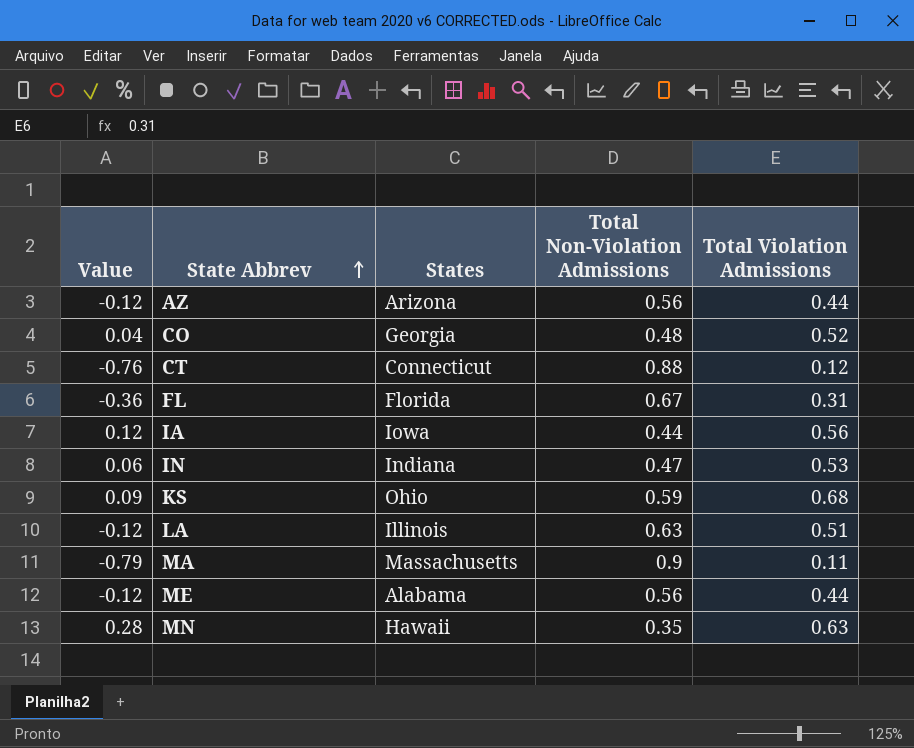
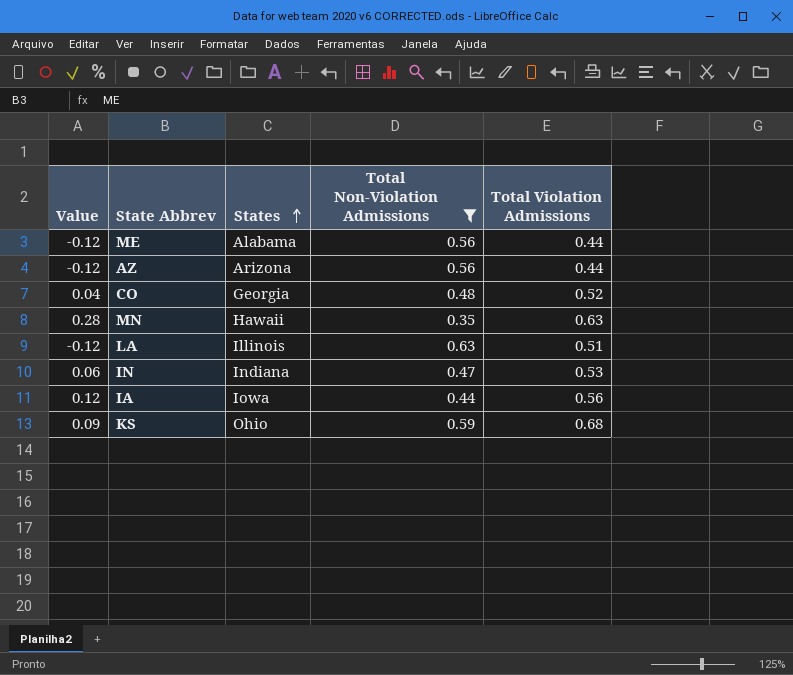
filter: none -> Total Non-Violation Admissions <= 0.63
row order: State Abbrev ascending -> States ascending

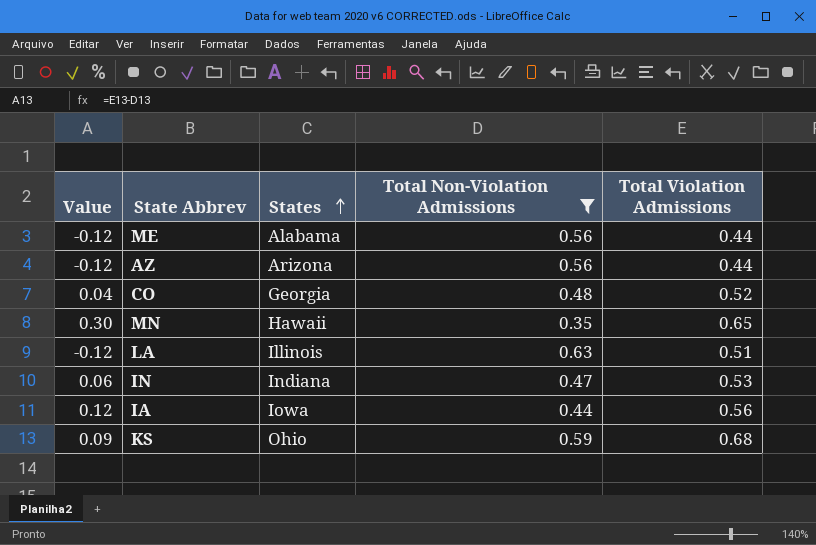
MN | Value: 0.28 -> 0.30
MN | Total Violation Admissions: 0.63 -> 0.65

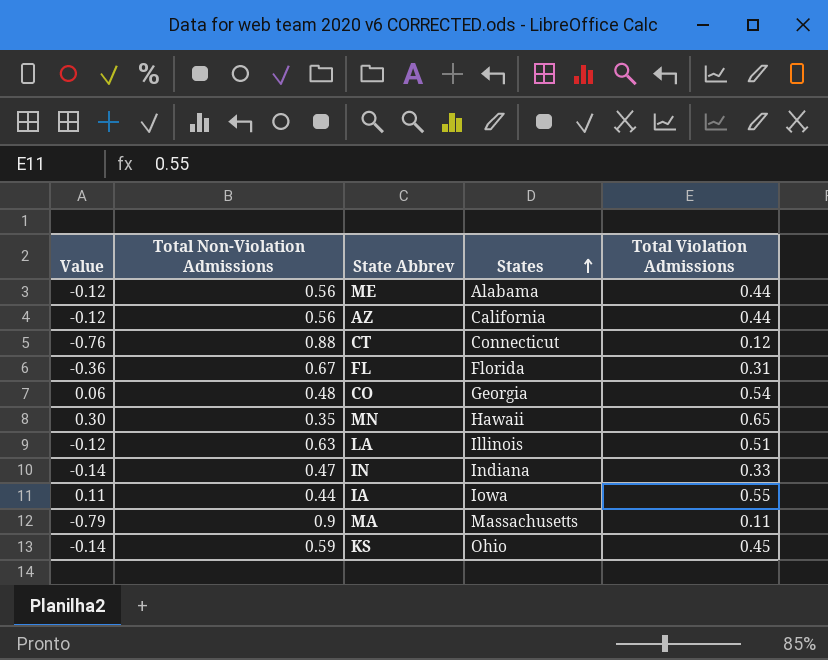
filter: Total Non-Violation Admissions <= 0.63 -> none
column Total Non-Violation Admissions | position: 4 -> 2
AZ | States: Arizona -> California
CO | Value: 0.04 -> 0.06
CO | Total Violation Admissions: 0.52 -> 0.54
IN | Value: 0.06 -> -0.14
IN | Total Violation Admissions: 0.53 -> 0.33
IA | Value: 0.12 -> 0.11
IA | Total Violation Admissions: 0.56 -> 0.55
KS | Value: 0.09 -> -0.14
KS | Total Violation Admissions: 0.68 -> 0.45

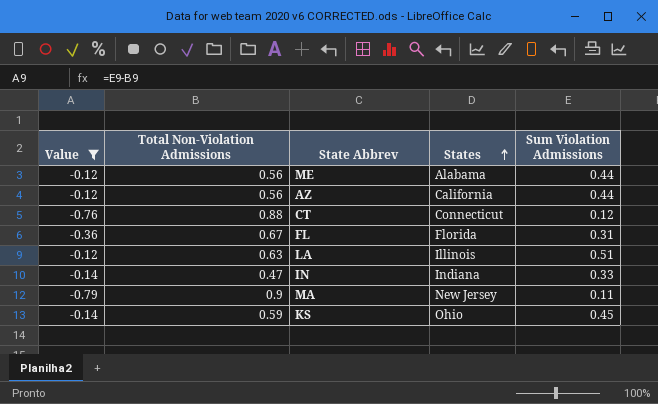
filter: none -> Value <= -0.12
column name: Total Violation Admissions -> Sum Violation Admissions
MA | States: Massachusetts -> New Jersey

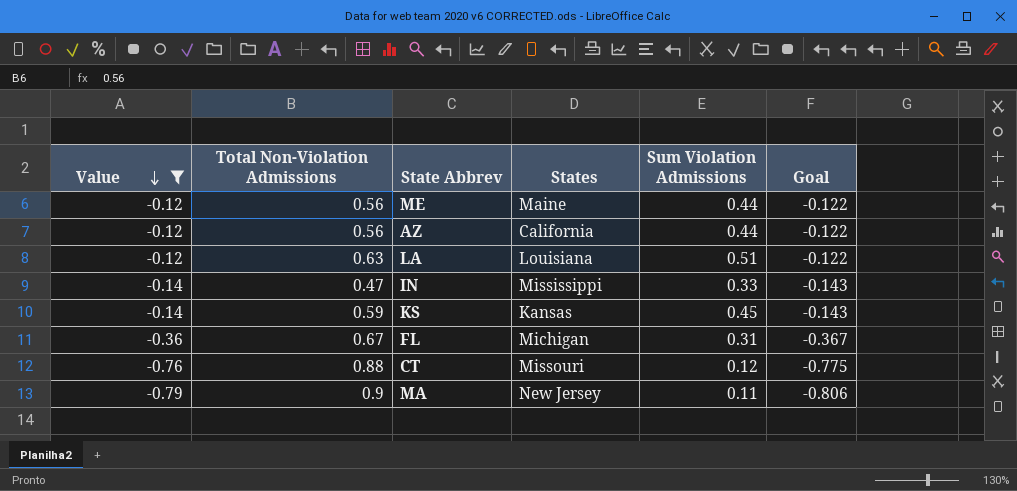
row order: States ascending -> Value descending
column Goal | formula: none -> [Value] * 1.02
ME | States: Alabama -> Maine
LA | States: Illinois -> Louisiana
IN | States: Indiana -> Mississippi
KS | States: Ohio -> Kansas
FL | States: Florida -> Michigan
CT | States: Connecticut -> Missouri

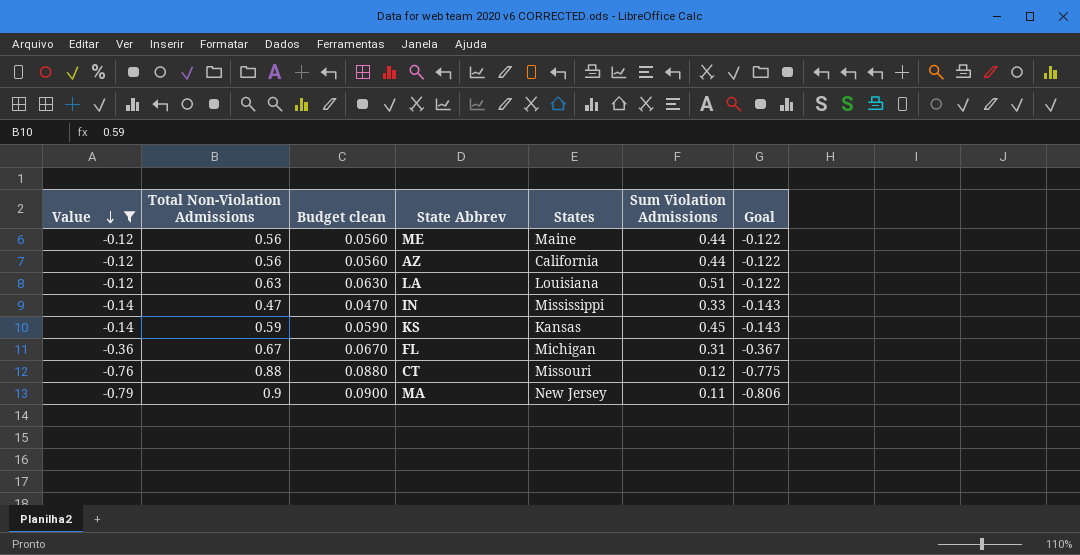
column Budget clean | formula: none -> [Total Non-Violation Admissions] * 0.1

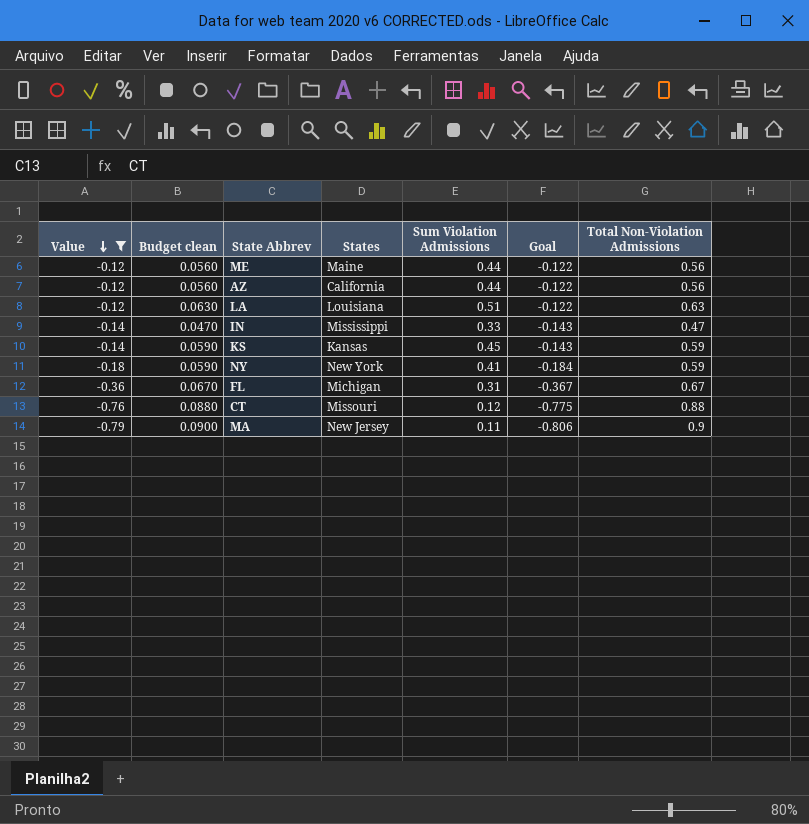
column Total Non-Violation Admissions | position: 2 -> 7
row NY: none -> -0.18 | 0.0590 | New York | 0.41 | -0.184 | 0.59

